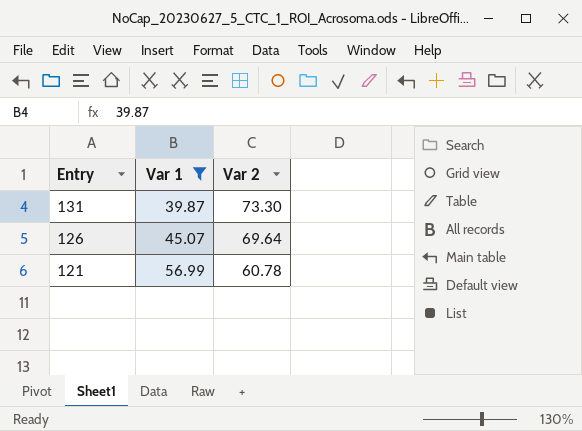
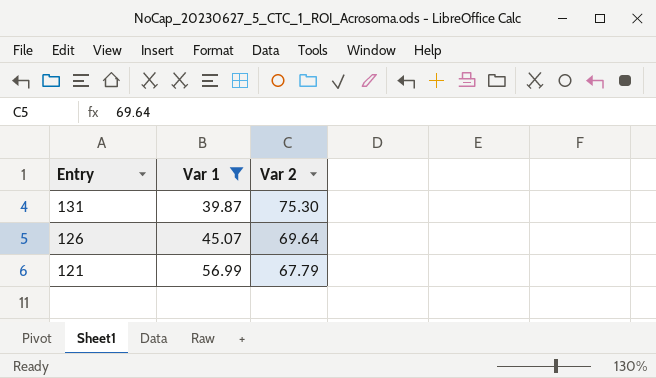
131 | Var 2: 73.30 -> 75.30
121 | Var 2: 60.78 -> 67.79

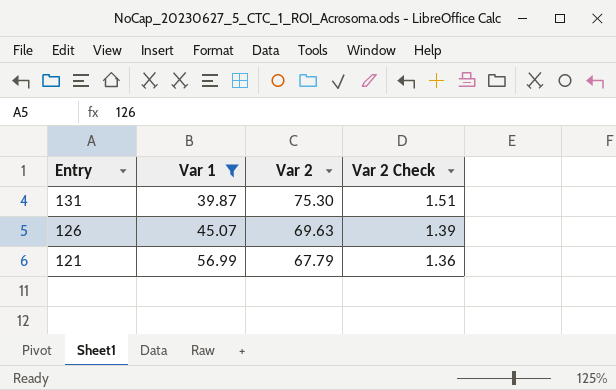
column Var 2 Check | formula: none -> [Var 2] * 0.02
126 | Var 2: 69.64 -> 69.63

